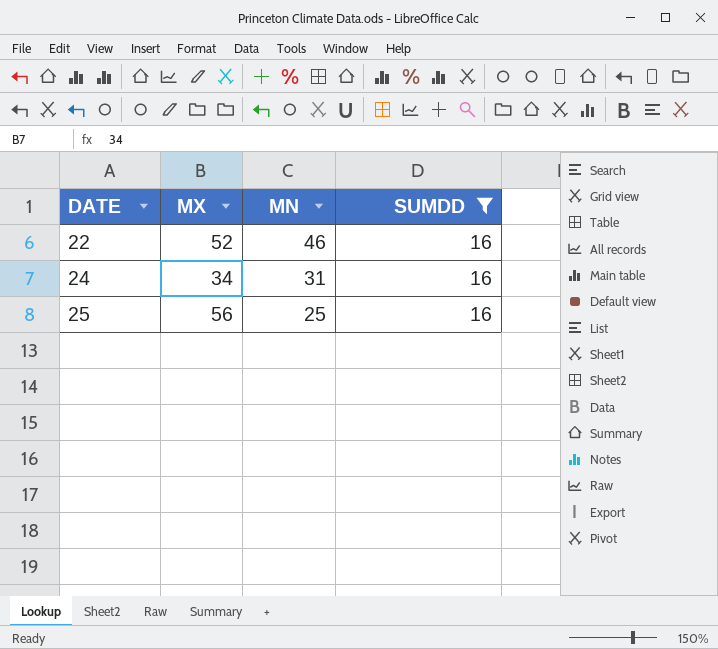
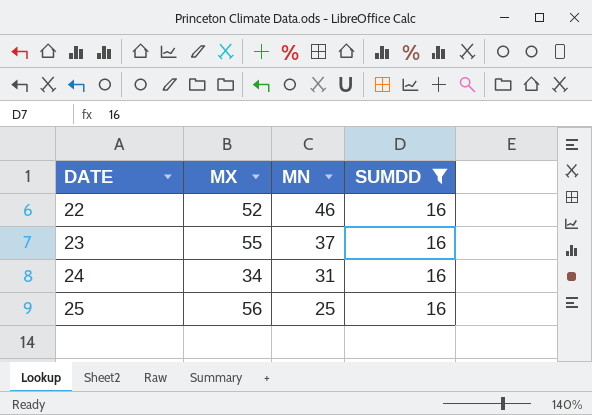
row 23: none -> 55 | 37 | 16

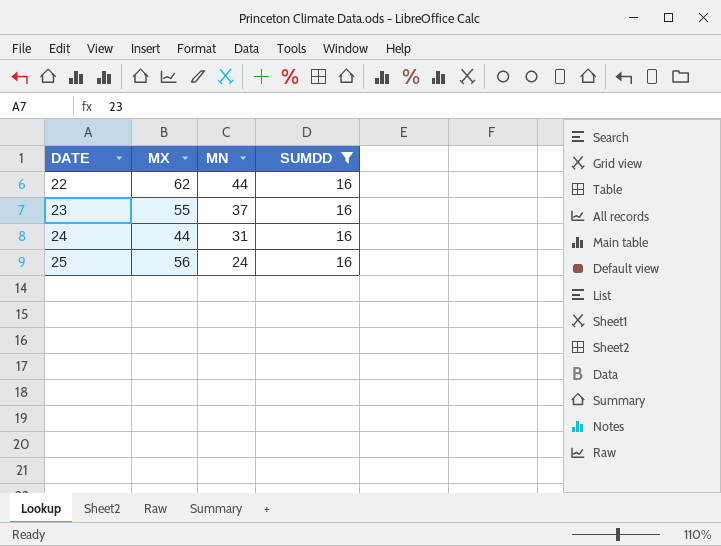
22 | MX: 52 -> 62
22 | MN: 46 -> 44
24 | MX: 34 -> 44
25 | MN: 25 -> 24

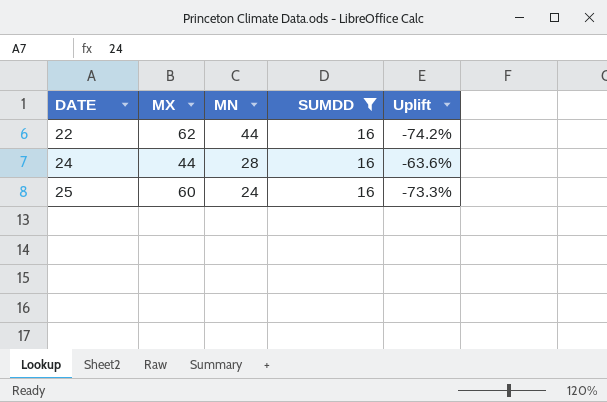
column Uplift | formula: none -> ([SUMDD] - [MX]) / [MX]
row 23: 55 | 37 | 16 -> none
24 | MN: 31 -> 28
25 | MX: 56 -> 60

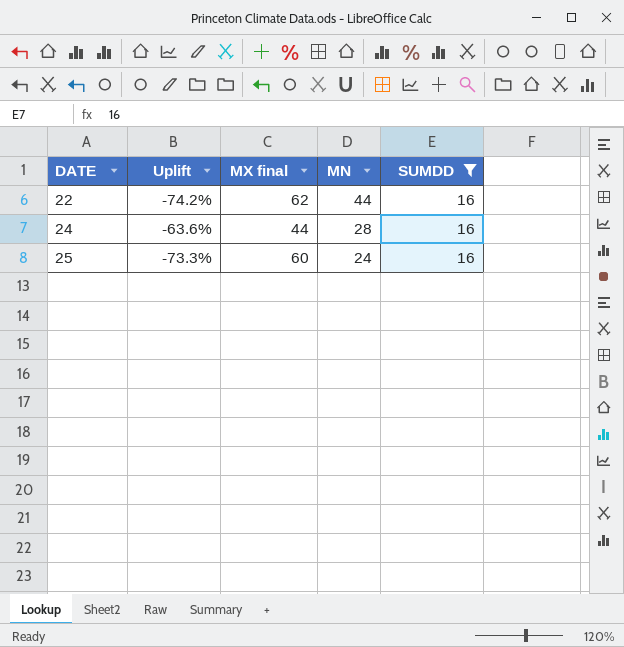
column Uplift | position: 5 -> 2
column name: MX -> MX final

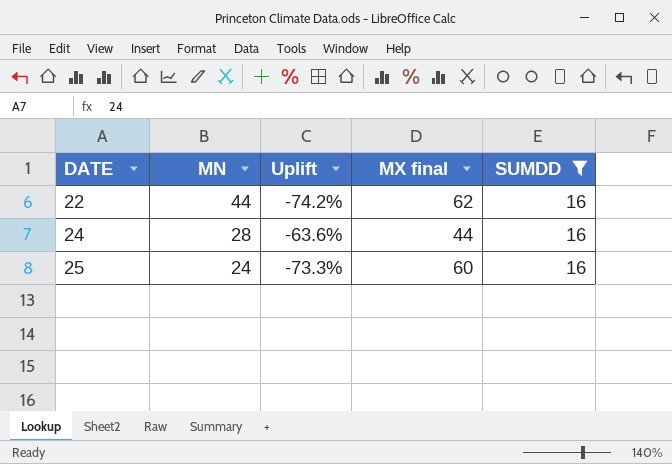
column MN | position: 4 -> 2

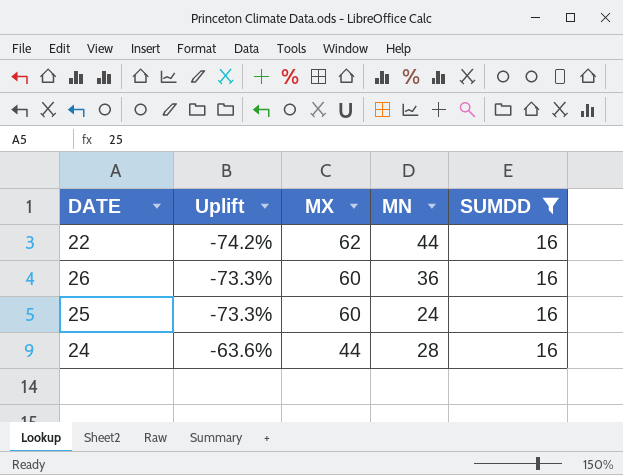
row order: DATE ascending -> Uplift ascending
column name: MX final -> MX
column MN | position: 2 -> 4
row 26: none -> -73.3% | 60 | 36 | 16

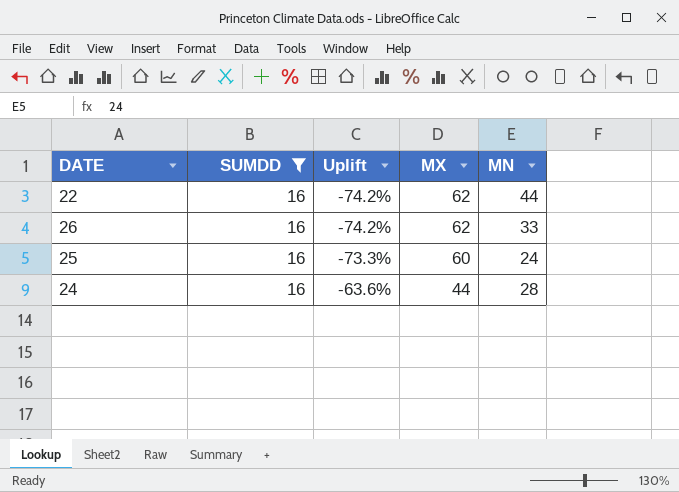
column SUMDD | position: 5 -> 2
26 | Uplift: -73.3% -> -74.2%
26 | MX: 60 -> 62
26 | MN: 36 -> 33

